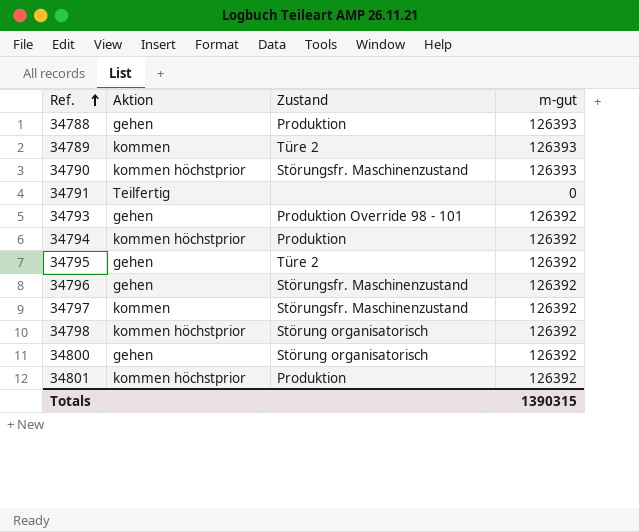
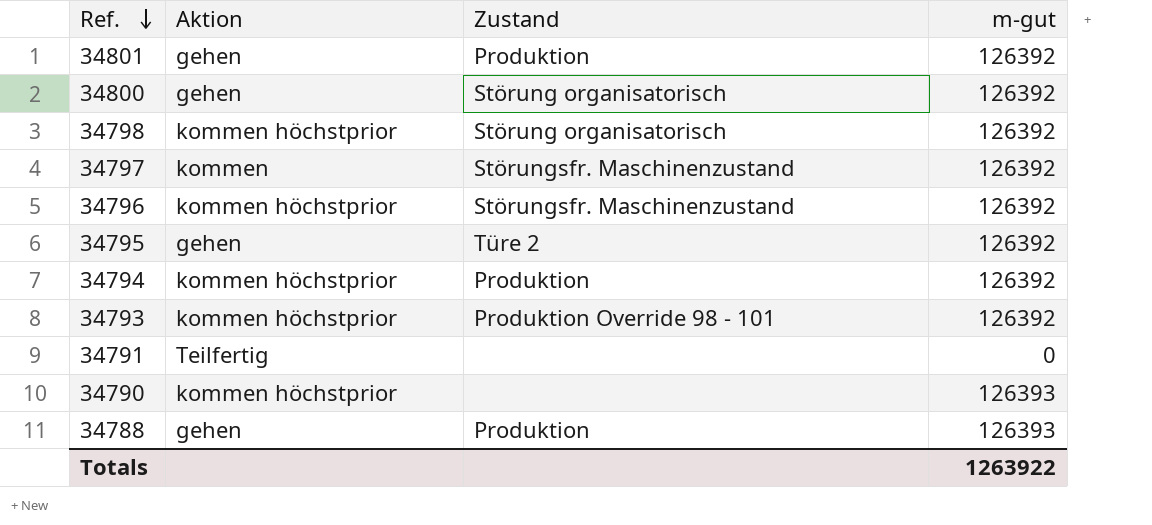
row order: Ref. ascending -> Ref. descending
row 34789: kommen | Türe 2 | 126393 -> none
34801 | Aktion: kommen höchstprior -> gehen
34796 | Aktion: gehen -> kommen höchstprior
34793 | Aktion: gehen -> kommen höchstprior
34790 | Zustand: Störungsfr. Maschinenzustand -> none
Totals | m-gut: 1390315 -> 1263922

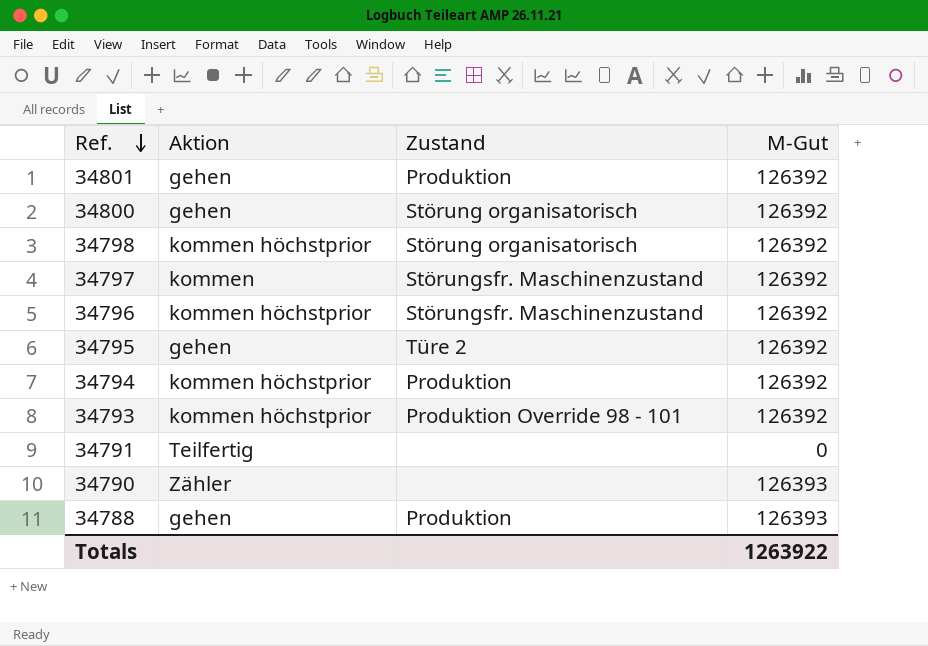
column name: m-gut -> M-Gut
34790 | Aktion: kommen höchstprior -> Zähler

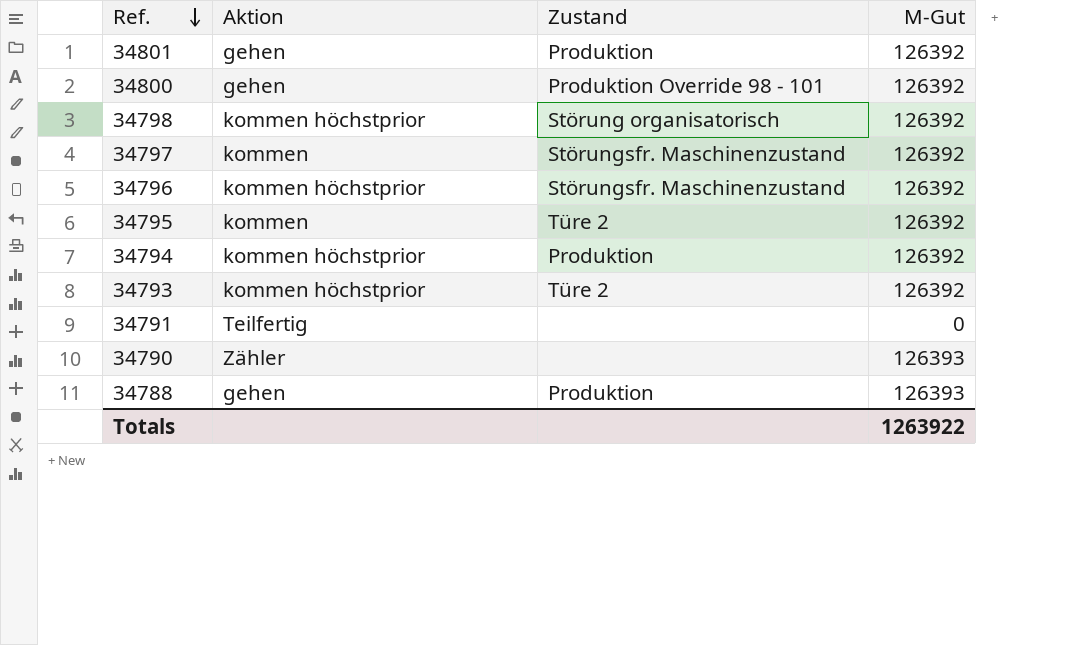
34800 | Zustand: Störung organisatorisch -> Produktion Override 98 - 101
34795 | Aktion: gehen -> kommen
34793 | Zustand: Produktion Override 98 - 101 -> Türe 2

